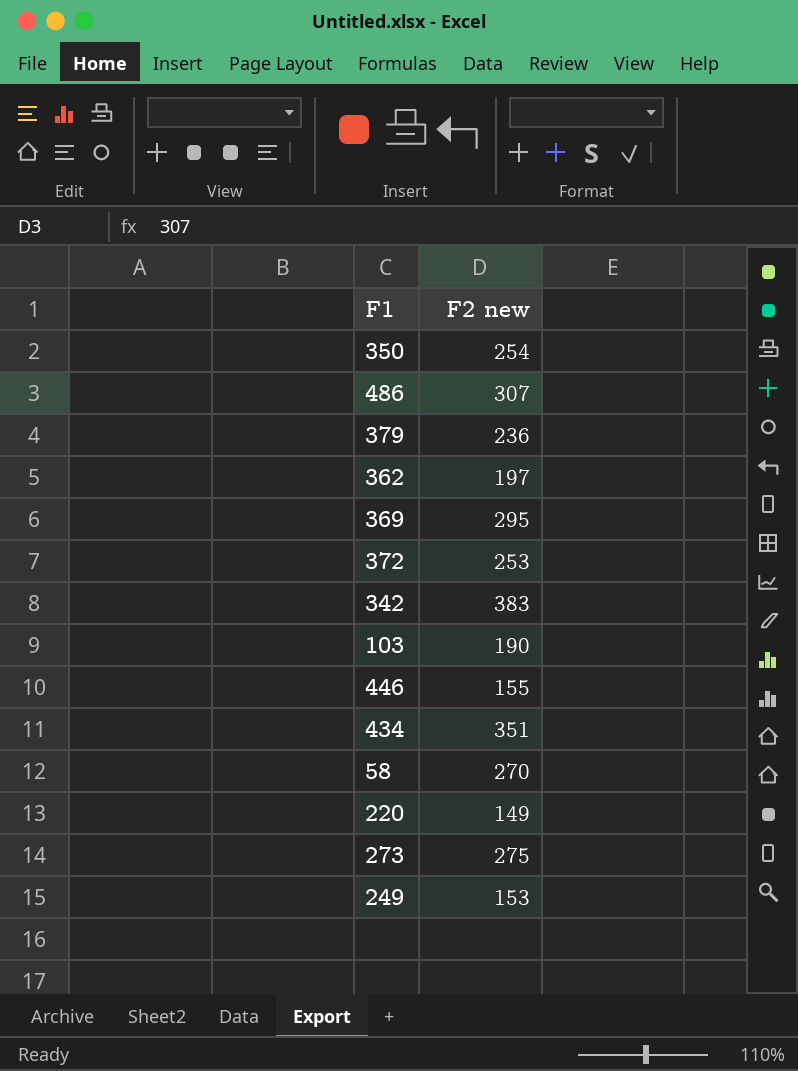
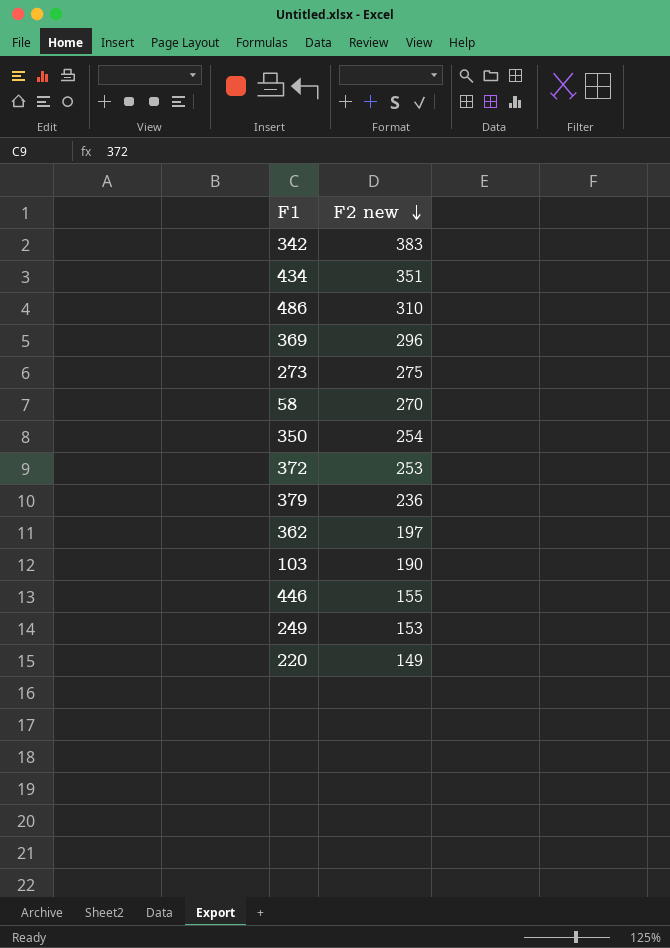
row order: none -> F2 new descending
486 | F2 new: 307 -> 310
369 | F2 new: 295 -> 296

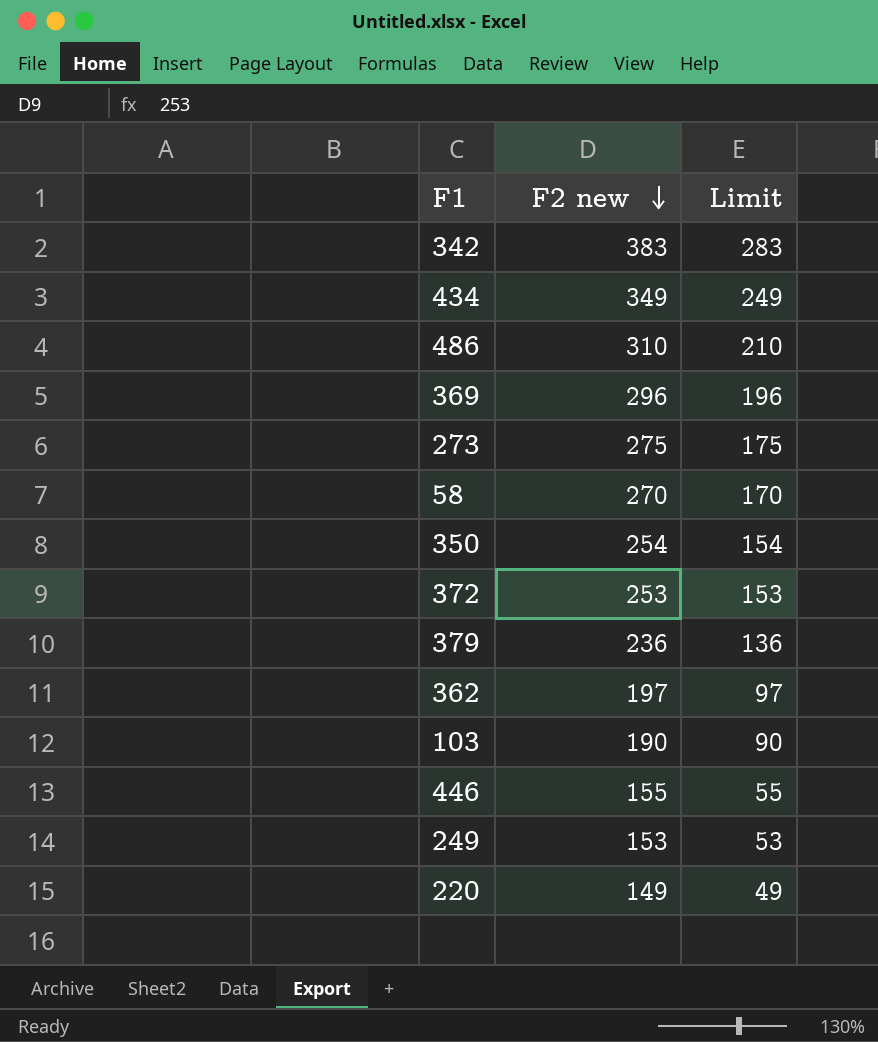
column Limit | formula: none -> [F2 new] - 100
434 | F2 new: 351 -> 349

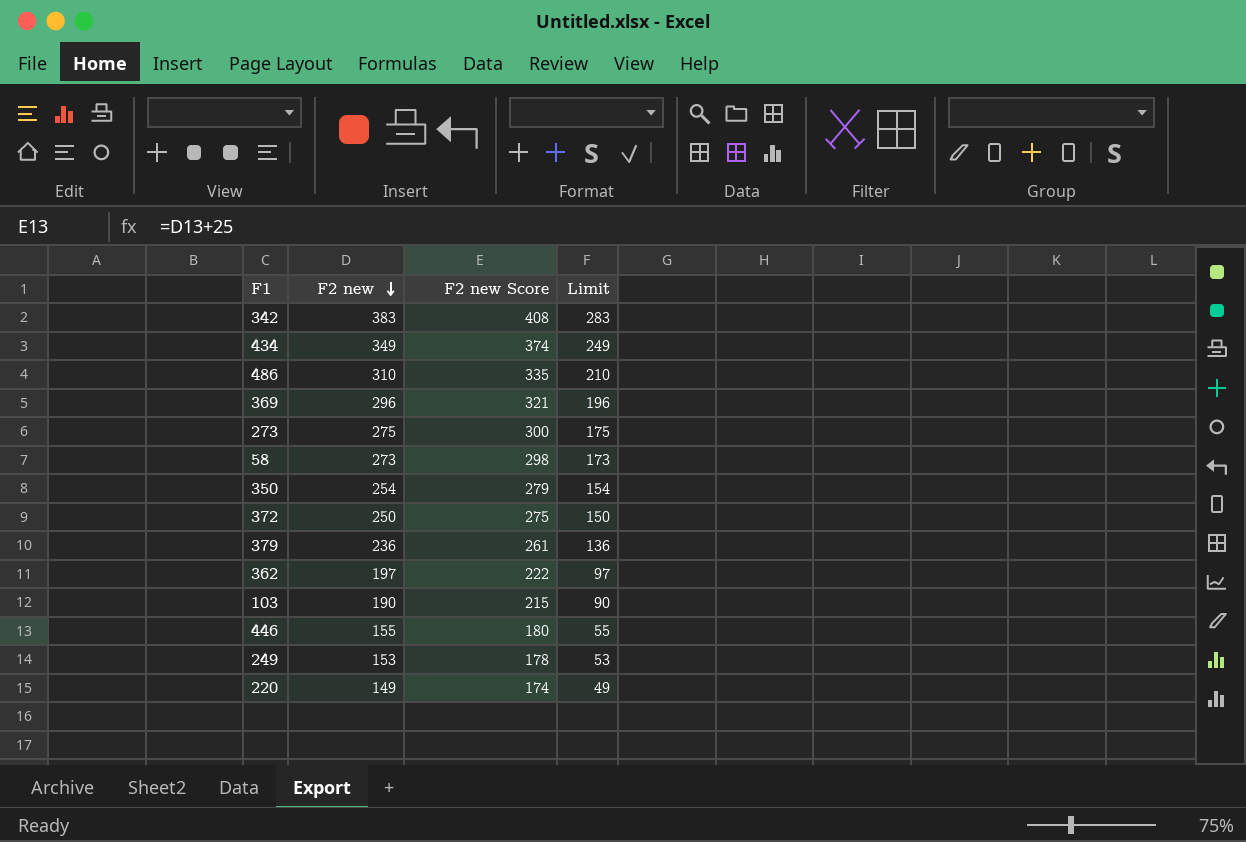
column F2 new Score | formula: none -> [F2 new] + 25
58 | F2 new: 270 -> 273
58 | Limit: 170 -> 173
372 | F2 new: 253 -> 250
372 | Limit: 153 -> 150

